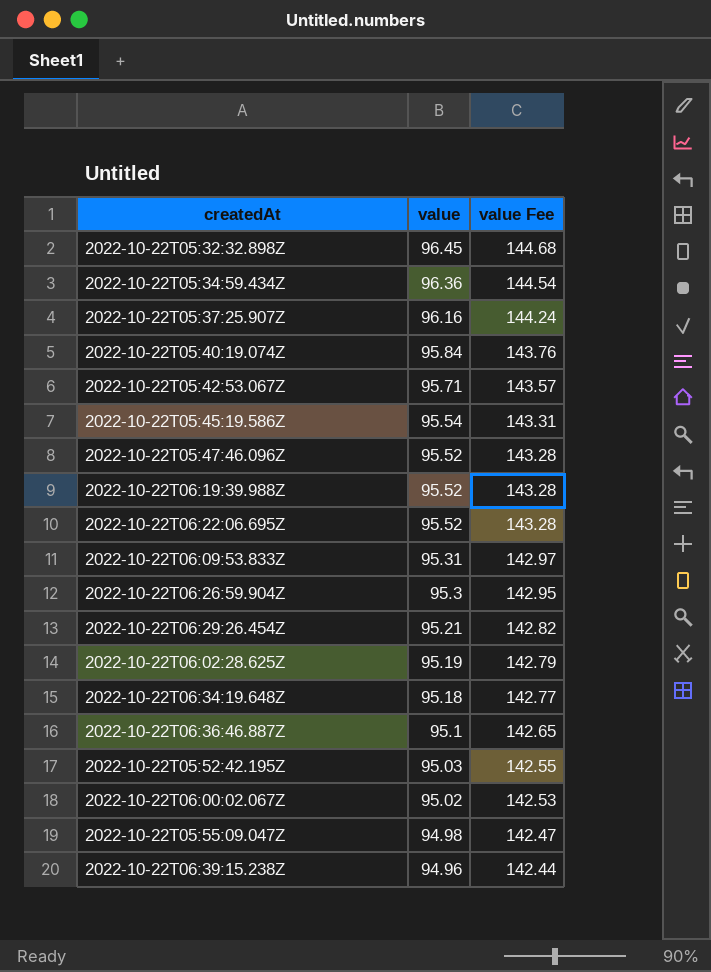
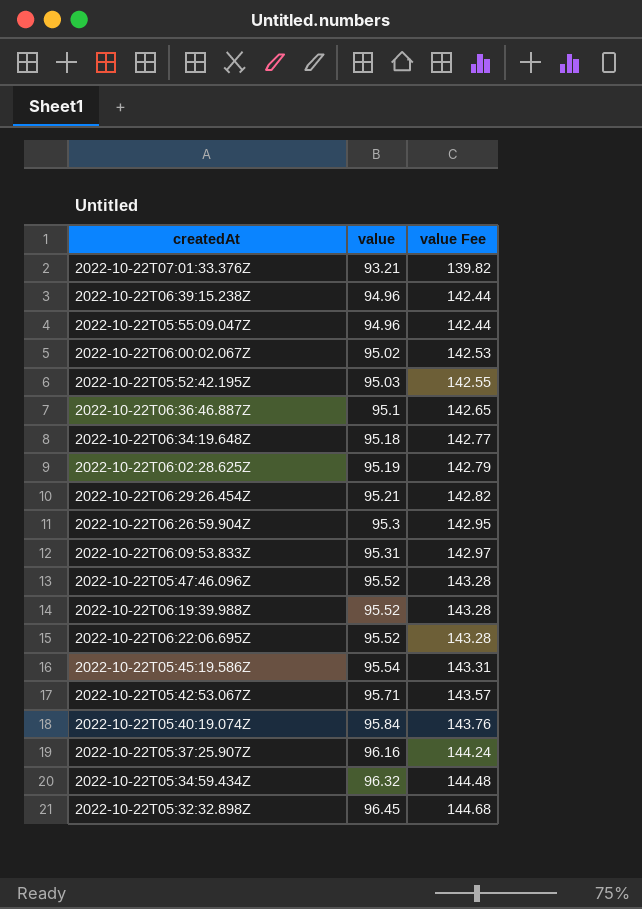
row order: value descending -> value ascending
row 2022-10-22T07:01:33.376Z: none -> 93.21 | 139.82
2022-10-22T05:55:09.047Z | value: 94.98 -> 94.96
2022-10-22T05:55:09.047Z | value Fee: 142.47 -> 142.44
2022-10-22T05:34:59.434Z | value: 96.36 -> 96.32
2022-10-22T05:34:59.434Z | value Fee: 144.54 -> 144.48

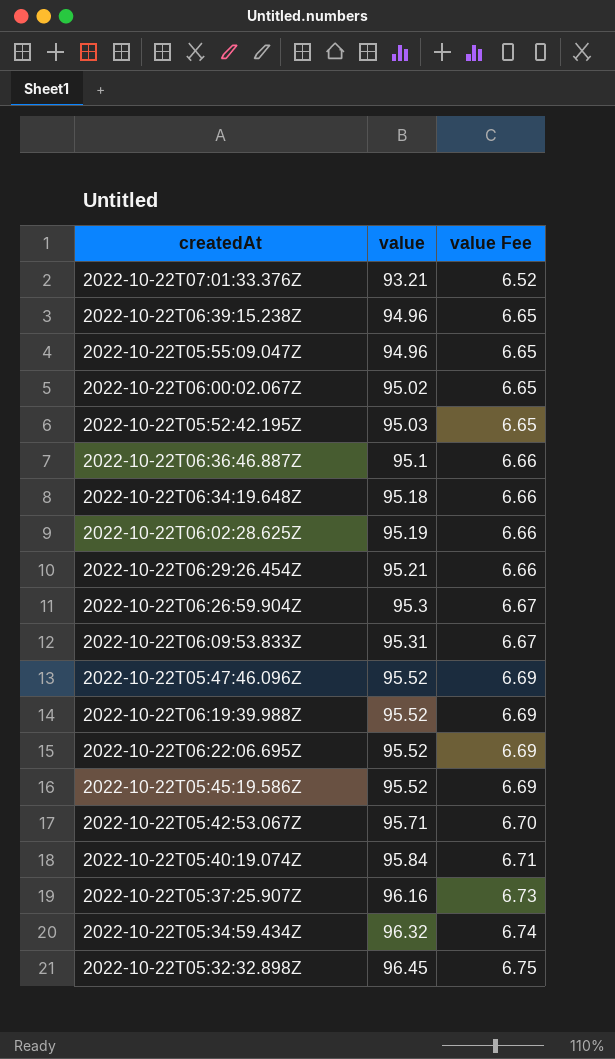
column value Fee | formula: [value] * 1.5 -> [value] * 0.07
2022-10-22T05:45:19.586Z | value: 95.54 -> 95.52

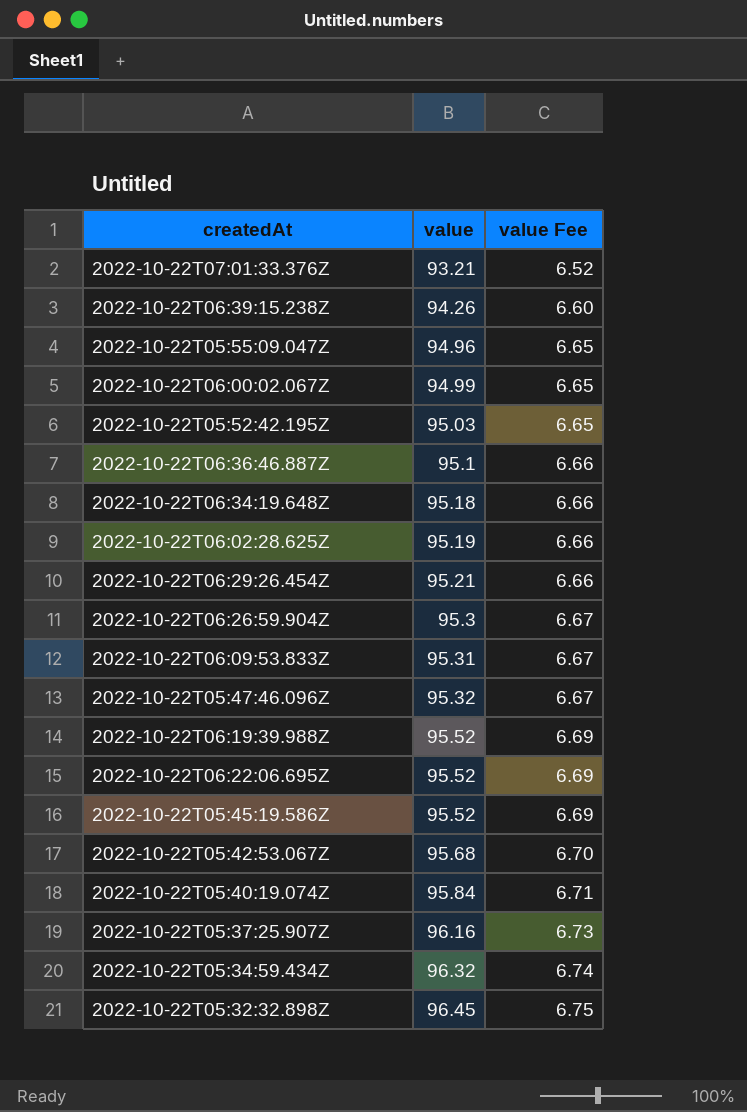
2022-10-22T06:39:15.238Z | value: 94.96 -> 94.26
2022-10-22T06:39:15.238Z | value Fee: 6.65 -> 6.60
2022-10-22T06:00:02.067Z | value: 95.02 -> 94.99
2022-10-22T05:47:46.096Z | value: 95.52 -> 95.32
2022-10-22T05:47:46.096Z | value Fee: 6.69 -> 6.67
2022-10-22T05:42:53.067Z | value: 95.71 -> 95.68

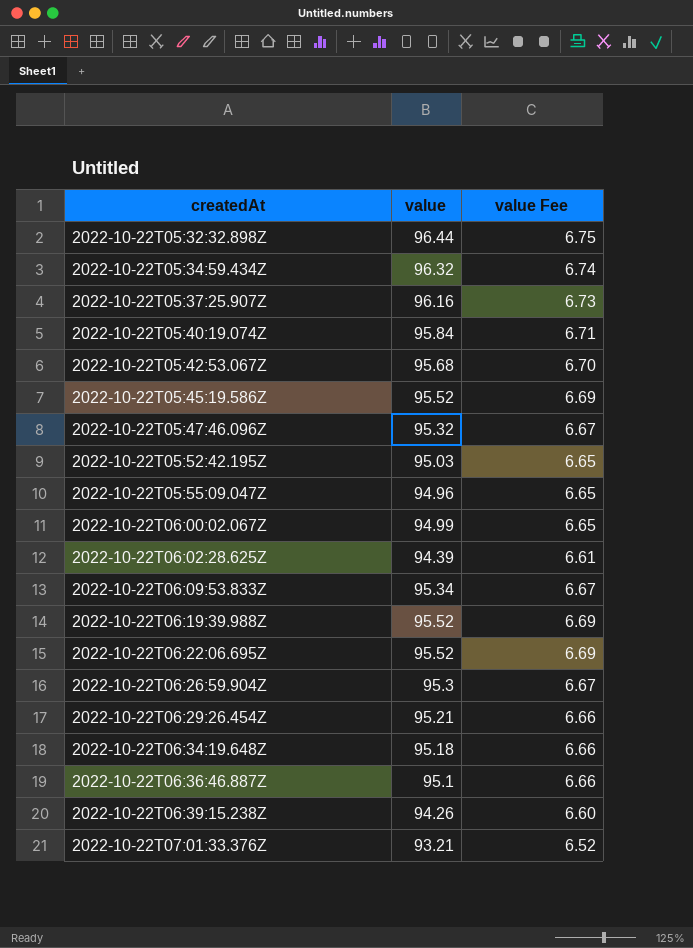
row order: value ascending -> createdAt ascending
2022-10-22T05:32:32.898Z | value: 96.45 -> 96.44
2022-10-22T06:02:28.625Z | value: 95.19 -> 94.39
2022-10-22T06:02:28.625Z | value Fee: 6.66 -> 6.61
2022-10-22T06:09:53.833Z | value: 95.31 -> 95.34

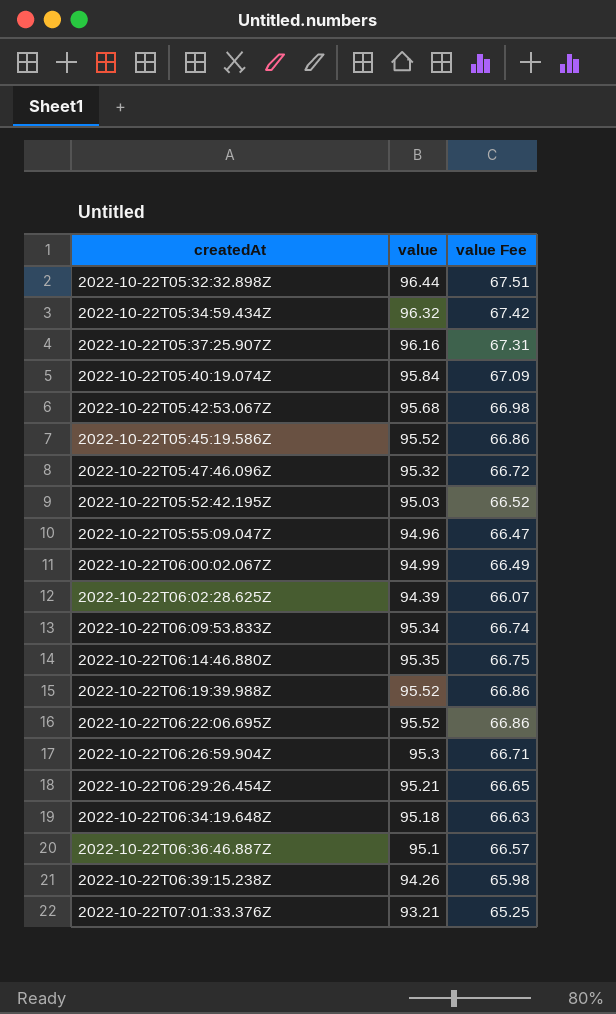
column value Fee | formula: [value] * 0.07 -> [value] * 0.7
row 2022-10-22T06:14:46.880Z: none -> 95.35 | 66.75

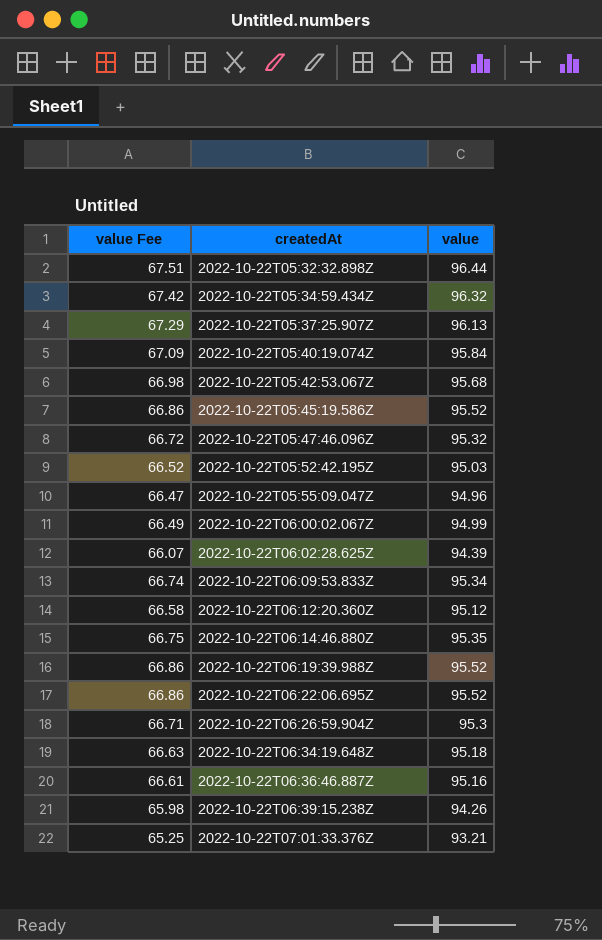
column value Fee | position: 3 -> 1
row 2022-10-22T06:29:26.454Z: 95.21 | 66.65 -> none
2022-10-22T05:37:25.907Z | value Fee: 67.31 -> 67.29
2022-10-22T05:37:25.907Z | value: 96.16 -> 96.13
row 2022-10-22T06:12:20.360Z: none -> 66.58 | 95.12
2022-10-22T06:36:46.887Z | value Fee: 66.57 -> 66.61
2022-10-22T06:36:46.887Z | value: 95.1 -> 95.16

